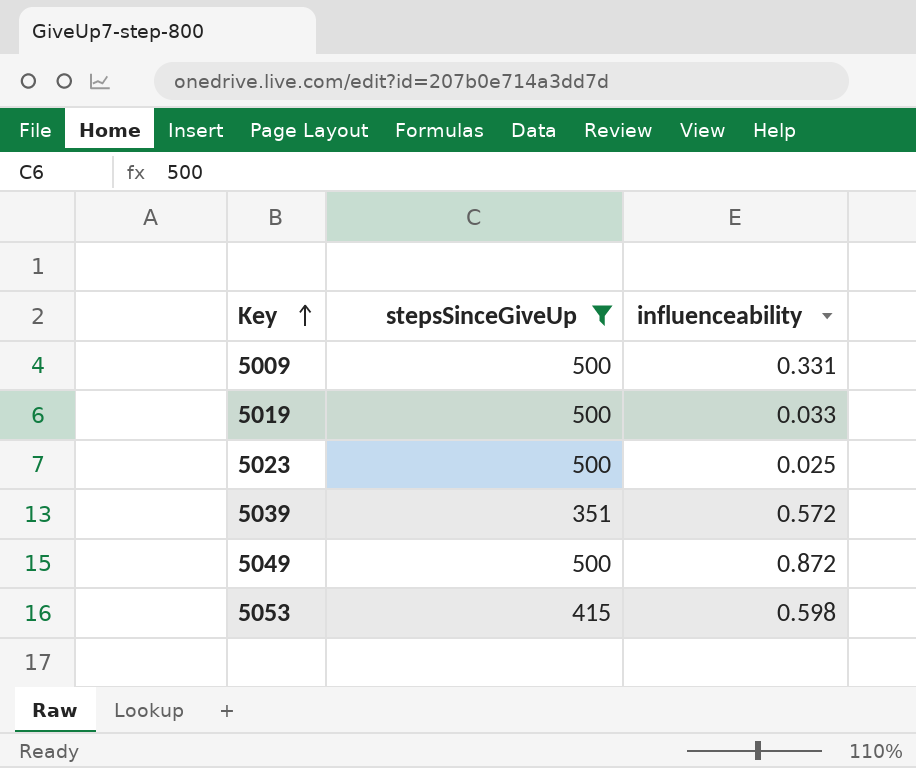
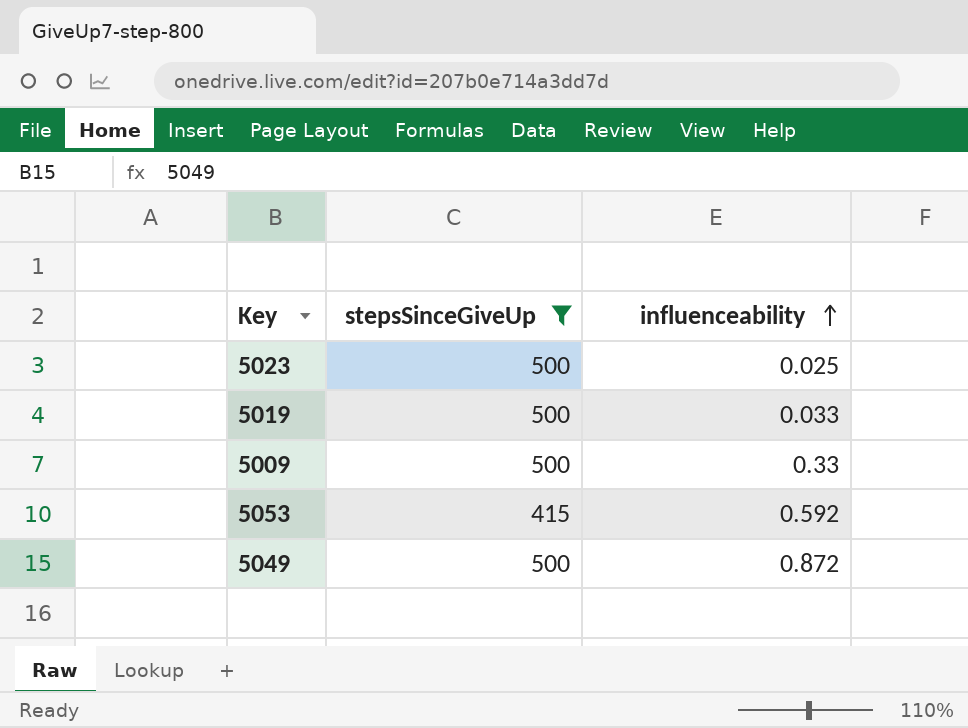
row order: Key ascending -> influenceability ascending
row 5039: 351 | 0.572 -> none
5009 | influenceability: 0.331 -> 0.33
5053 | influenceability: 0.598 -> 0.592

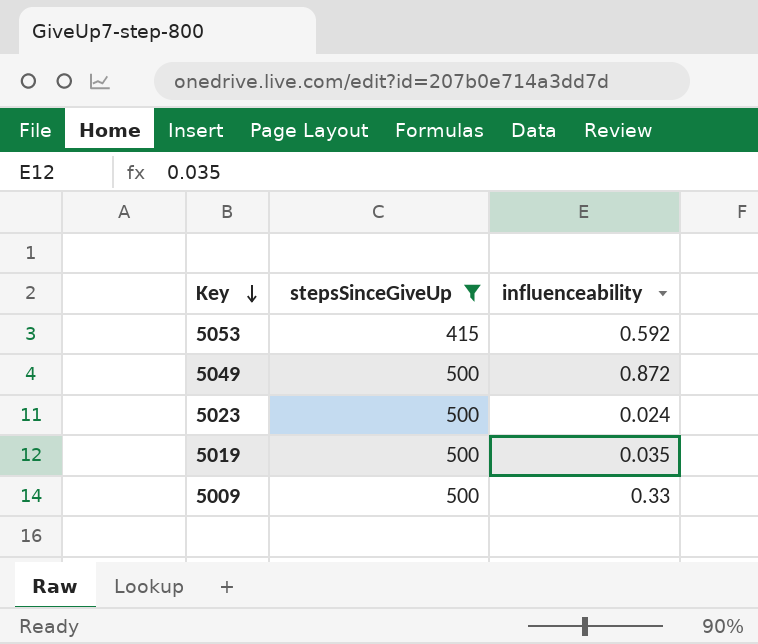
row order: influenceability ascending -> Key descending
5023 | influenceability: 0.025 -> 0.024
5019 | influenceability: 0.033 -> 0.035

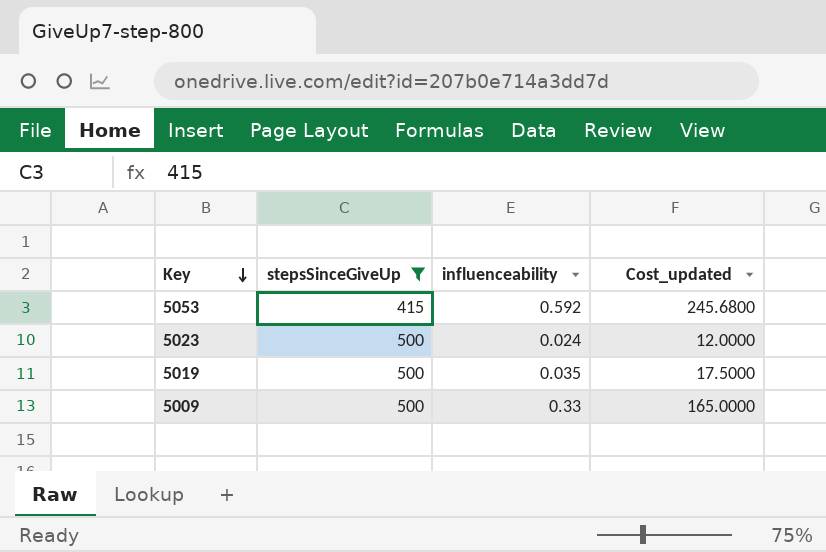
column Cost_updated | formula: none -> [stepsSinceGiveUp] * [influenceability]
row 5049: 500 | 0.872 -> none

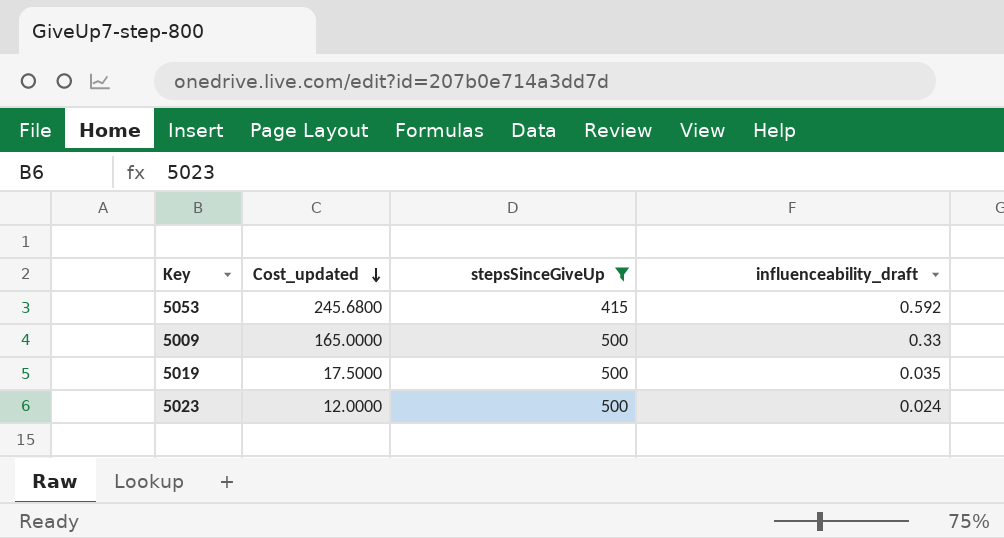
row order: Key descending -> Cost_updated descending
column Cost_updated | position: 4 -> 2
column name: influenceability -> influenceability_draft

